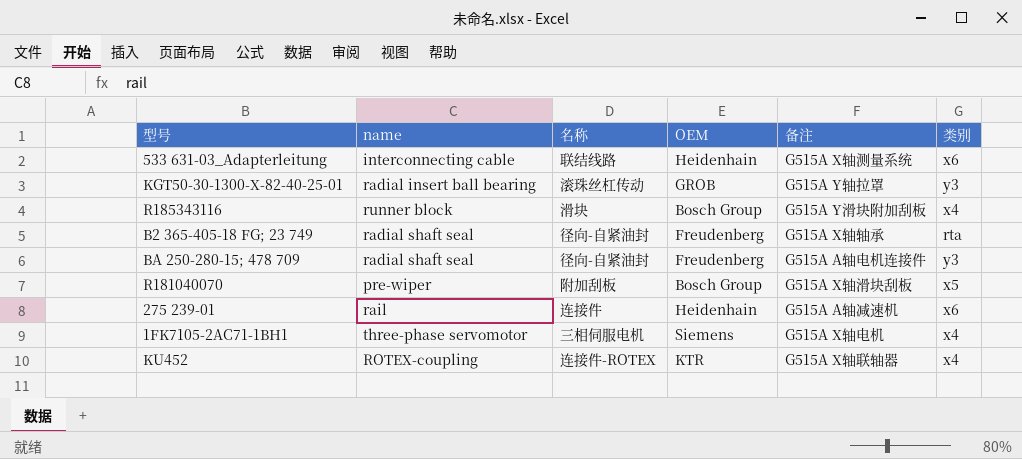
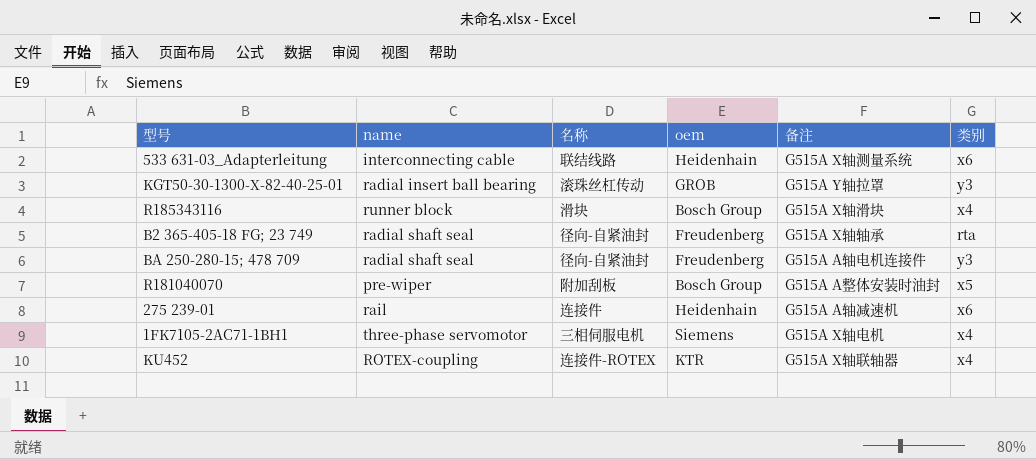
column name: OEM -> oem
R185343116 | 备注: G515A Y滑块附加刮板 -> G515A X轴滑块
R181040070 | 备注: G515A X轴滑块刮板 -> G515A A整体安装时油封

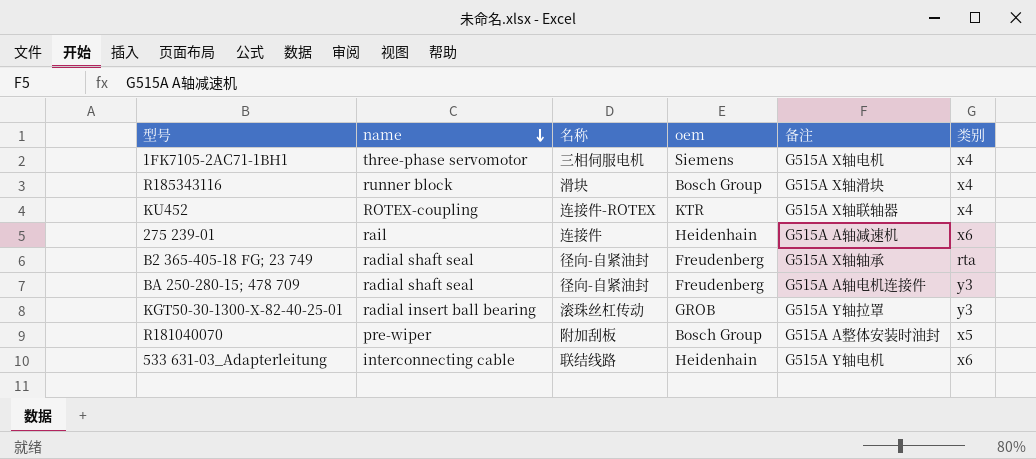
row order: none -> name descending
533 631-03_Adapterleitung | 备注: G515A X轴测量系统 -> G515A Y轴电机

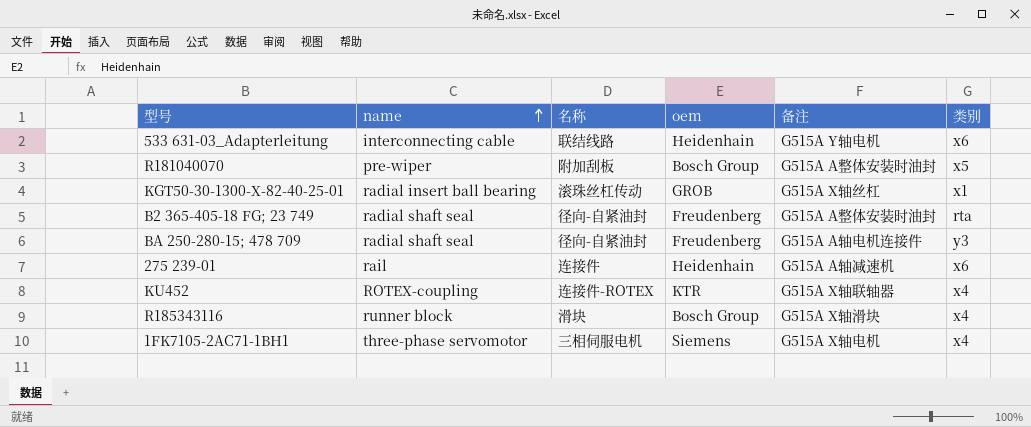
row order: name descending -> name ascending
KGT50-30-1300-X-82-40-25-01 | 备注: G515A Y轴拉罩 -> G515A X轴丝杠
KGT50-30-1300-X-82-40-25-01 | 类别: y3 -> x1
B2 365-405-18 FG; 23 749 | 备注: G515A X轴轴承 -> G515A A整体安装时油封

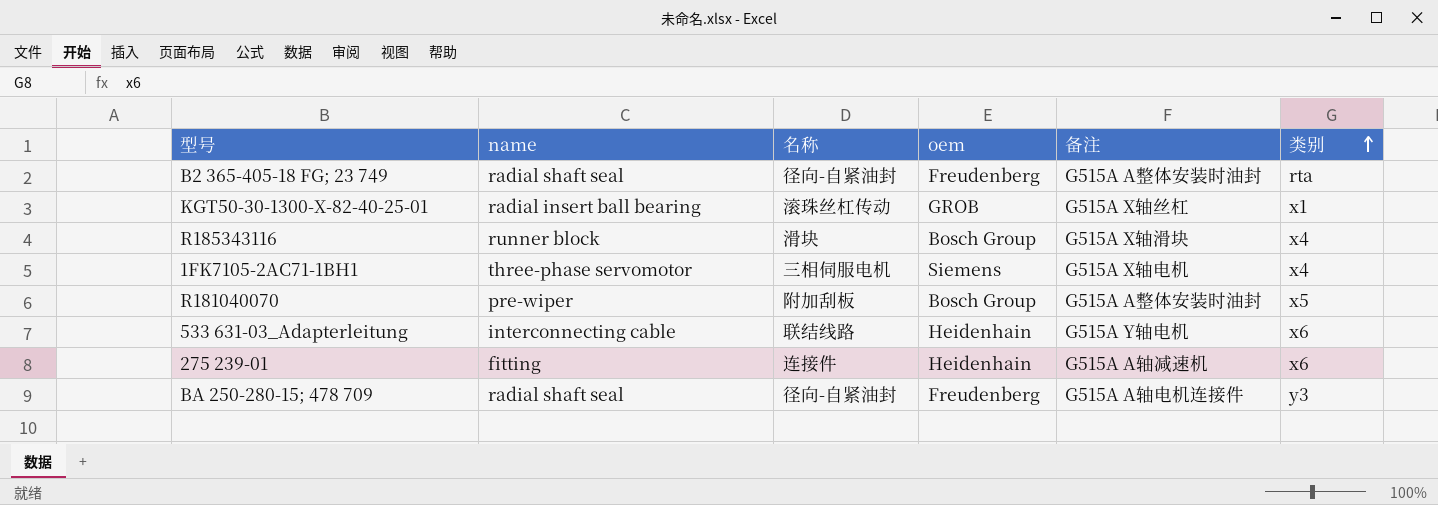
row order: name ascending -> 类别 ascending
row KU452: ROTEX-coupling | 连接件-ROTEX | KTR | G515A X轴联轴器 | x4 -> none
275 239-01 | name: rail -> fitting

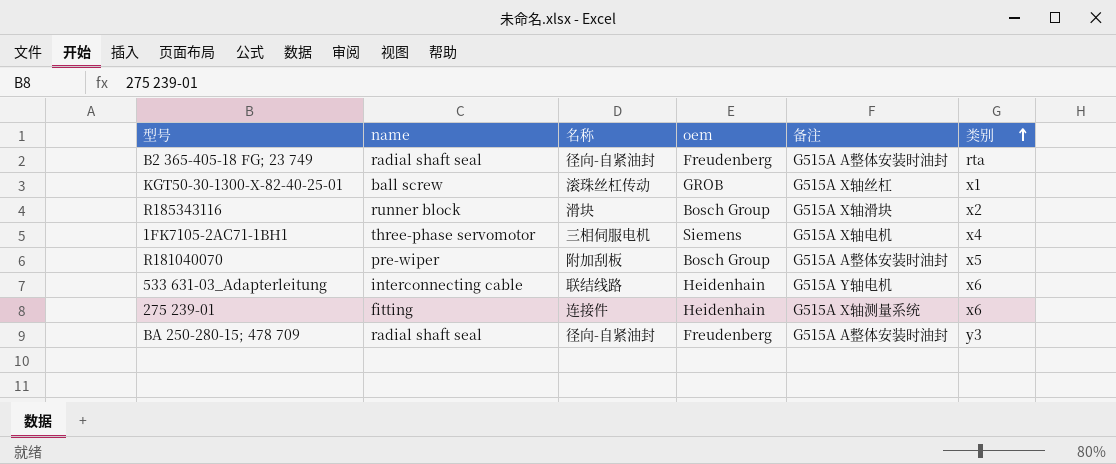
KGT50-30-1300-X-82-40-25-01 | name: radial insert ball bearing -> ball screw
R185343116 | 类别: x4 -> x2
275 239-01 | 备注: G515A A轴减速机 -> G515A X轴测量系统
BA 250-280-15; 478 709 | 备注: G515A A轴电机连接件 -> G515A A整体安装时油封

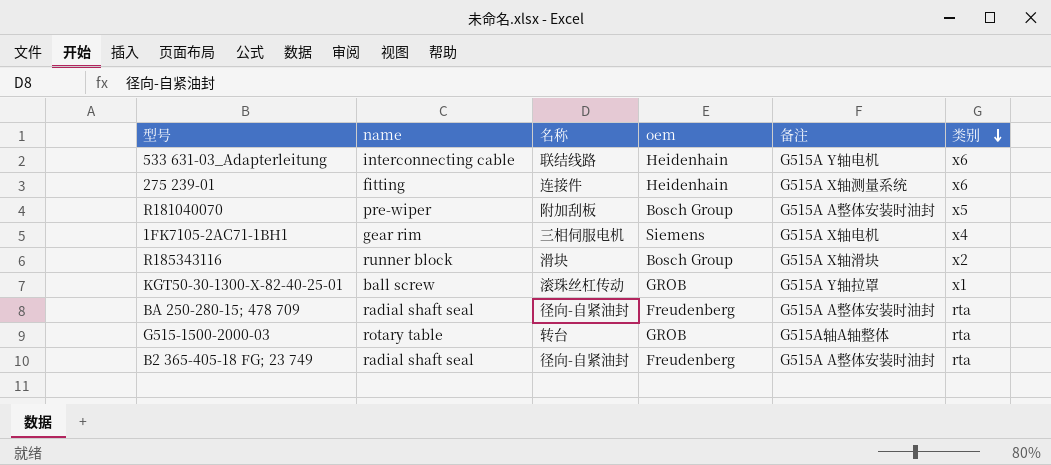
row order: 类别 ascending -> 类别 descending
1FK7105-2AC71-1BH1 | name: three-phase servomotor -> gear rim
KGT50-30-1300-X-82-40-25-01 | 备注: G515A X轴丝杠 -> G515A Y轴拉罩
BA 250-280-15; 478 709 | 类别: y3 -> rta
row G515-1500-2000-03: none -> rotary table | 转台 | GROB | G515A轴A轴整体 | rta

